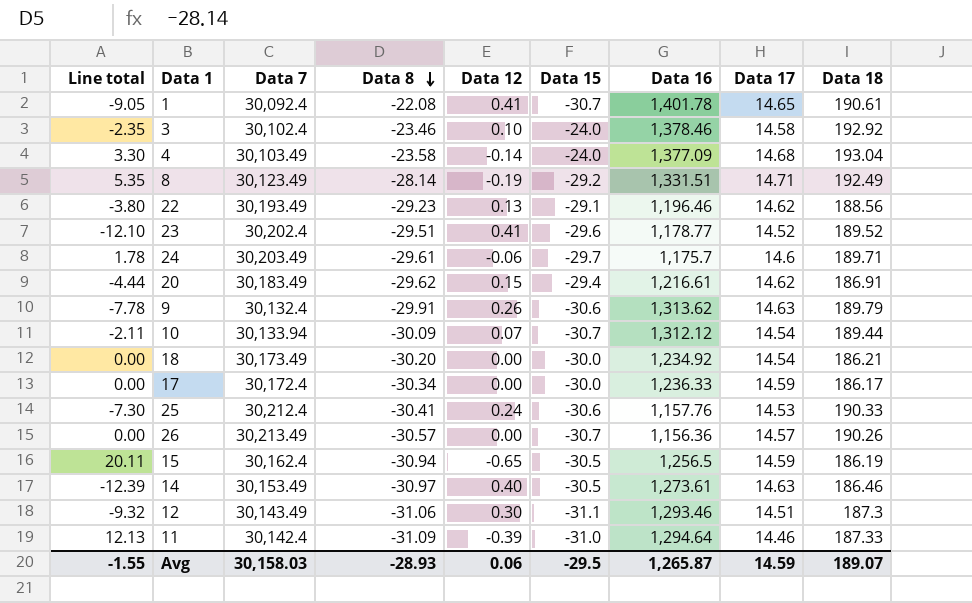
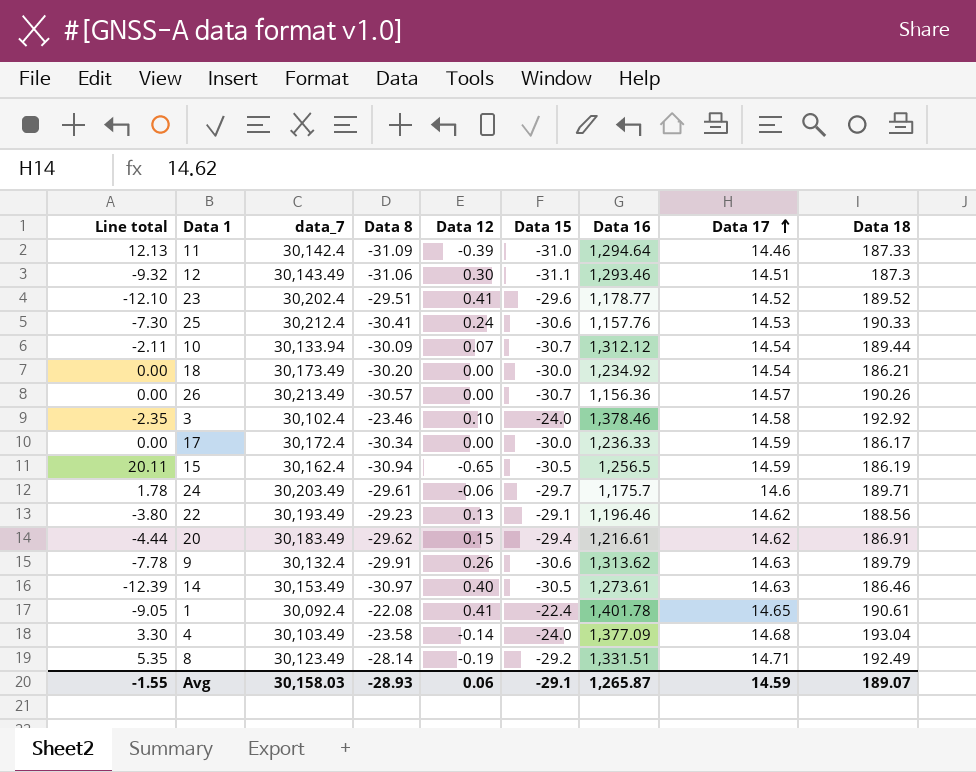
row order: Data 8 descending -> Data 17 ascending
column name: Data 7 -> data_7
1 | Data 15: -30.7 -> -22.4
Avg | Data 15: -29.5 -> -29.1

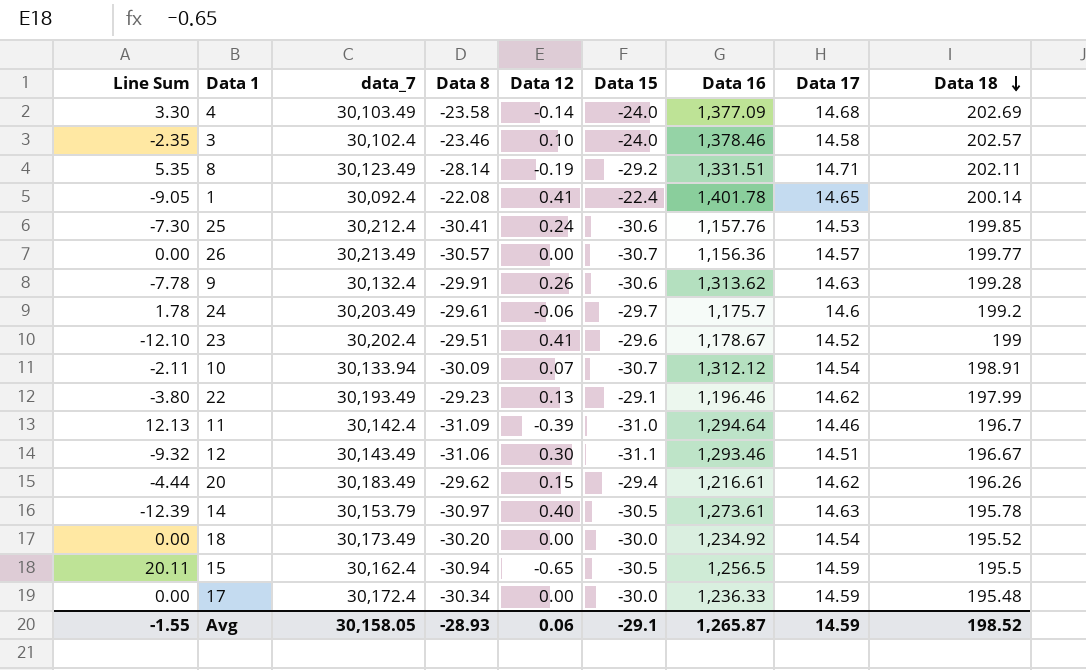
row order: Data 17 ascending -> Data 18 descending
column name: Line total -> Line Sum
4 | Data 18: 193.04 -> 202.69
3 | Data 18: 192.92 -> 202.57
8 | Data 18: 192.49 -> 202.11
1 | Data 18: 190.61 -> 200.14
25 | Data 18: 190.33 -> 199.85
26 | Data 18: 190.26 -> 199.77
9 | Data 18: 189.79 -> 199.28
24 | Data 18: 189.71 -> 199.2
23 | Data 16: 1,178.77 -> 1,178.67
23 | Data 18: 189.52 -> 199
10 | Data 18: 189.44 -> 198.91
22 | Data 18: 188.56 -> 197.99
11 | Data 18: 187.33 -> 196.7
12 | Data 18: 187.3 -> 196.67
20 | Data 18: 186.91 -> 196.26
14 | data_7: 30,153.49 -> 30,153.79
14 | Data 18: 186.46 -> 195.78
18 | Data 18: 186.21 -> 195.52
15 | Data 18: 186.19 -> 195.5
17 | Data 18: 186.17 -> 195.48
Avg | data_7: 30,158.03 -> 30,158.05
Avg | Data 18: 189.07 -> 198.52

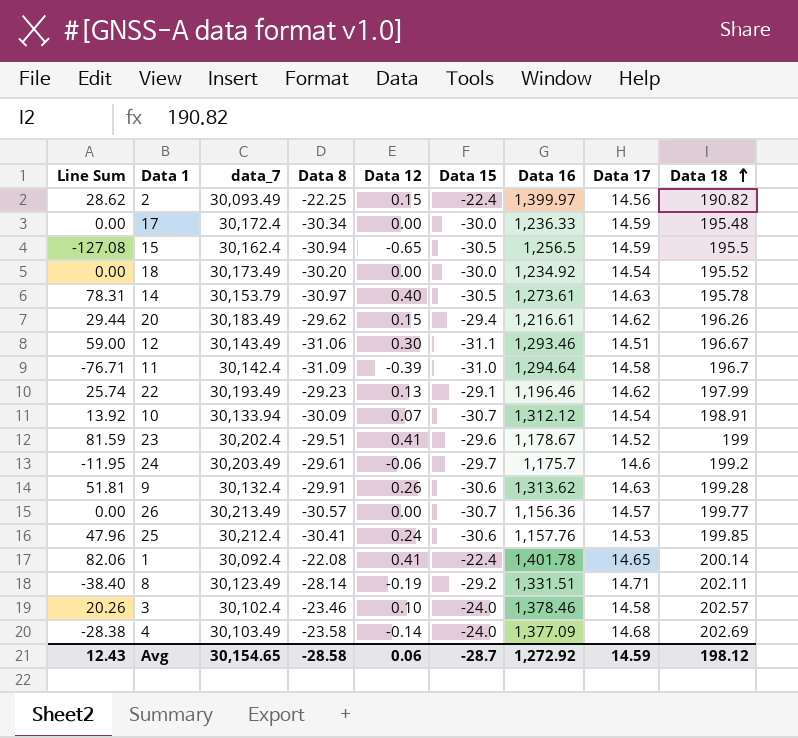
row order: Data 18 descending -> Data 18 ascending
column Line Sum | formula: [Data 8] * [Data 12] -> [Data 12] * [Data 18]
row 2: none -> 28.62 | 30,093.49 | -22.25 | 0.15 | -22.4 | 1,399.97 | 14.56 | 190.82
11 | Data 17: 14.46 -> 14.58
Avg | Line Sum: -1.55 -> 12.43
Avg | data_7: 30,158.05 -> 30,154.65
Avg | Data 8: -28.93 -> -28.58
Avg | Data 15: -29.1 -> -28.7
Avg | Data 16: 1,265.87 -> 1,272.92
Avg | Data 18: 198.52 -> 198.12

